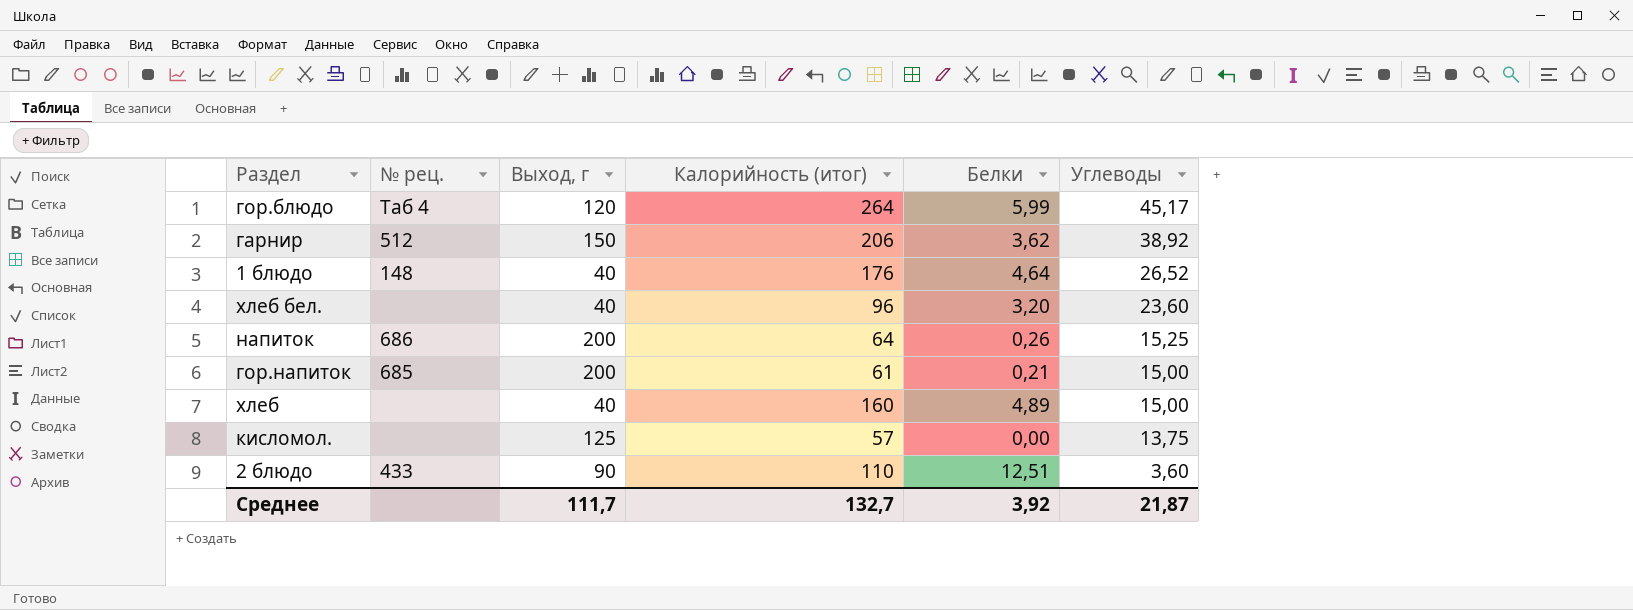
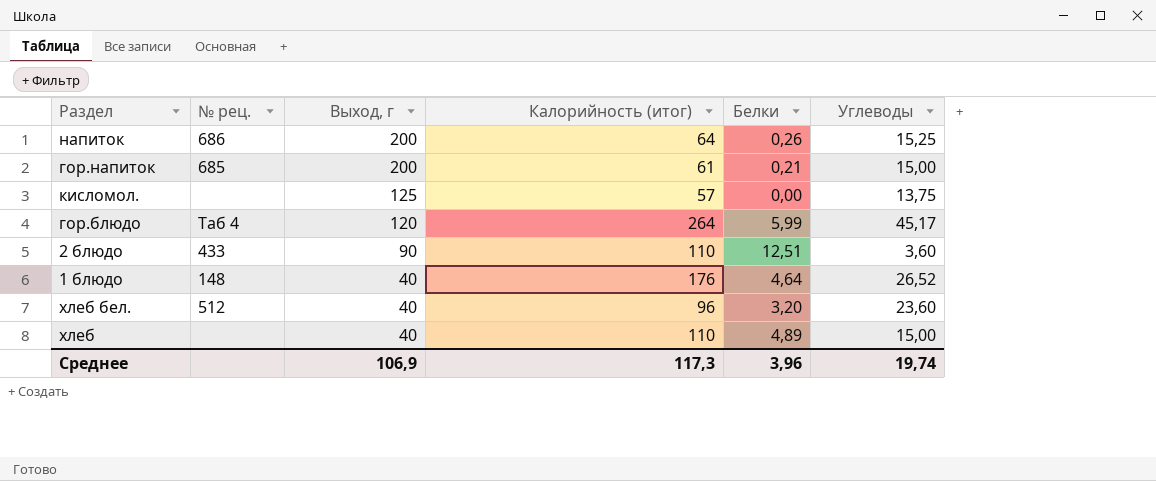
row order: Углеводы descending -> Выход, г descending
row гарнир: 512 | 150 | 206 | 3,62 | 38,92 -> none
хлеб бел. | № рец.: none -> 512
хлеб | Калорийность (итог): 160 -> 110
Среднее | Выход, г: 111,7 -> 106,9
Среднее | Калорийность (итог): 132,7 -> 117,3
Среднее | Белки: 3,92 -> 3,96
Среднее | Углеводы: 21,87 -> 19,74

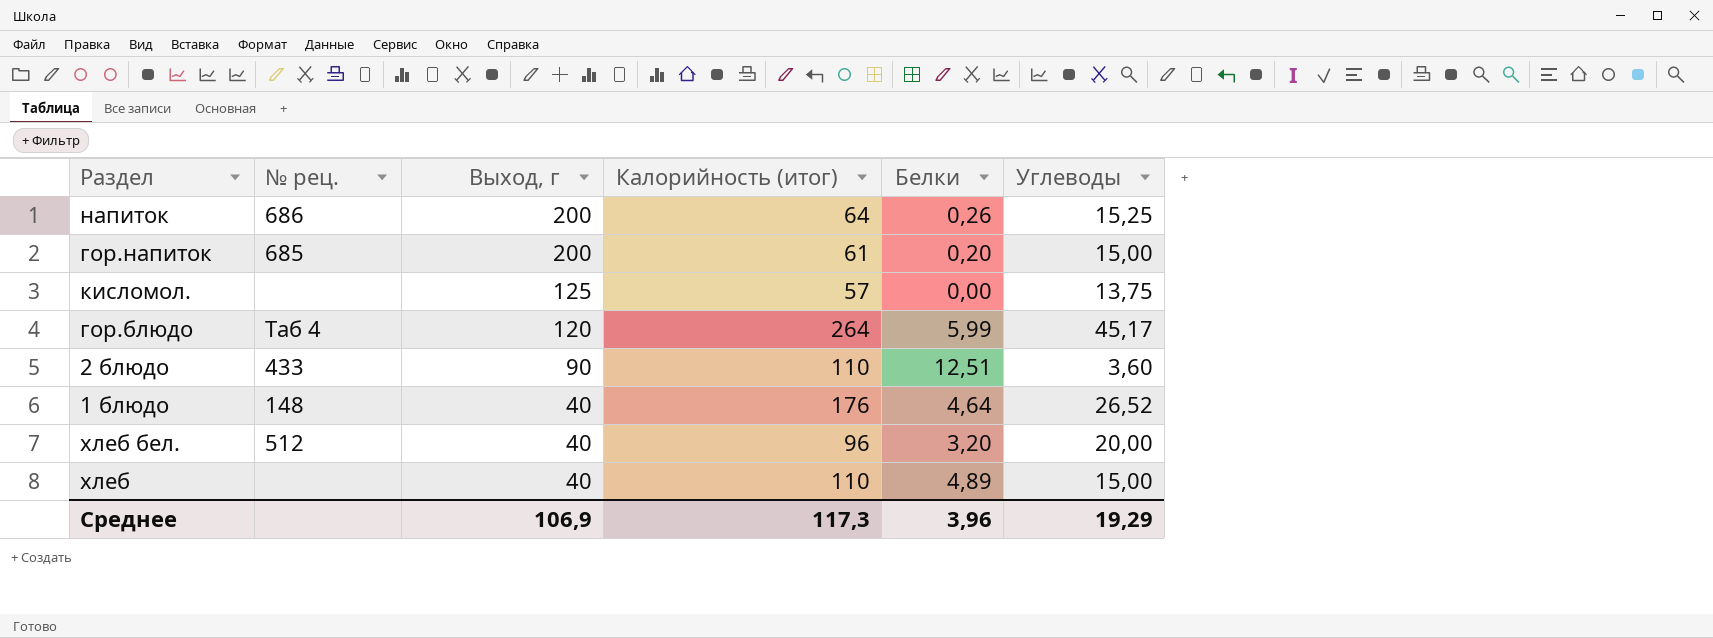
гор.напиток | Белки: 0,21 -> 0,20
хлеб бел. | Углеводы: 23,60 -> 20,00
Среднее | Углеводы: 19,74 -> 19,29

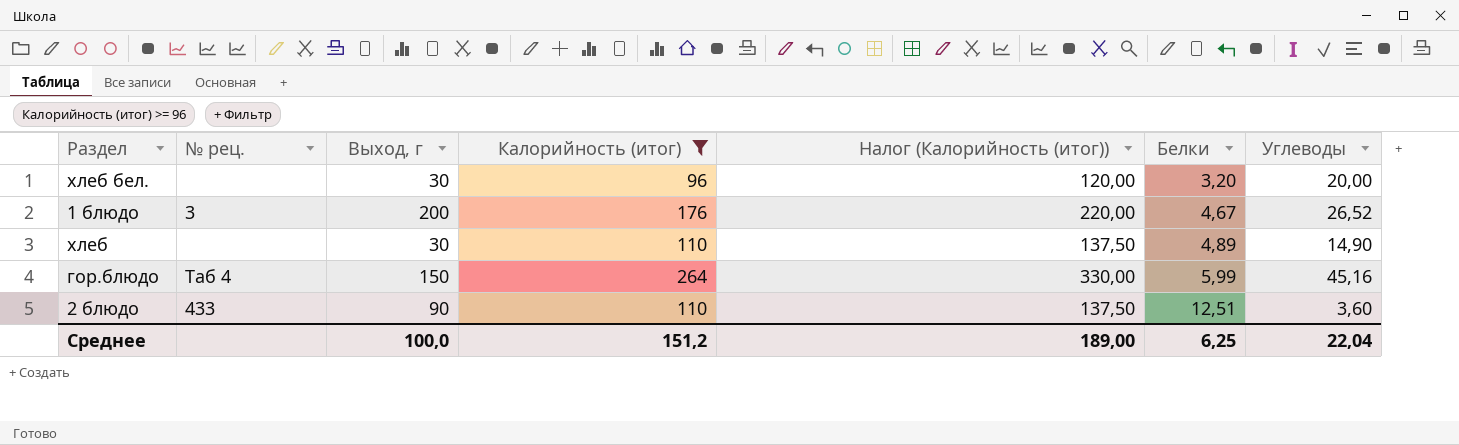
filter: none -> Калорийность (итог) >= 96
row order: Выход, г descending -> Белки ascending
column Налог (Калорийность (итог)) | formula: none -> [Калорийность (итог)] * 1,25
хлеб бел. | № рец.: 512 -> none
хлеб бел. | Выход, г: 40 -> 30
1 блюдо | № рец.: 148 -> 3
1 блюдо | Выход, г: 40 -> 200
1 блюдо | Белки: 4,64 -> 4,67
хлеб | Выход, г: 40 -> 30
хлеб | Углеводы: 15,00 -> 14,90
гор.блюдо | Выход, г: 120 -> 150
гор.блюдо | Углеводы: 45,17 -> 45,16
Среднее | Выход, г: 106,9 -> 100,0
Среднее | Калорийность (итог): 117,3 -> 151,2
Среднее | Белки: 3,96 -> 6,25
Среднее | Углеводы: 19,29 -> 22,04

